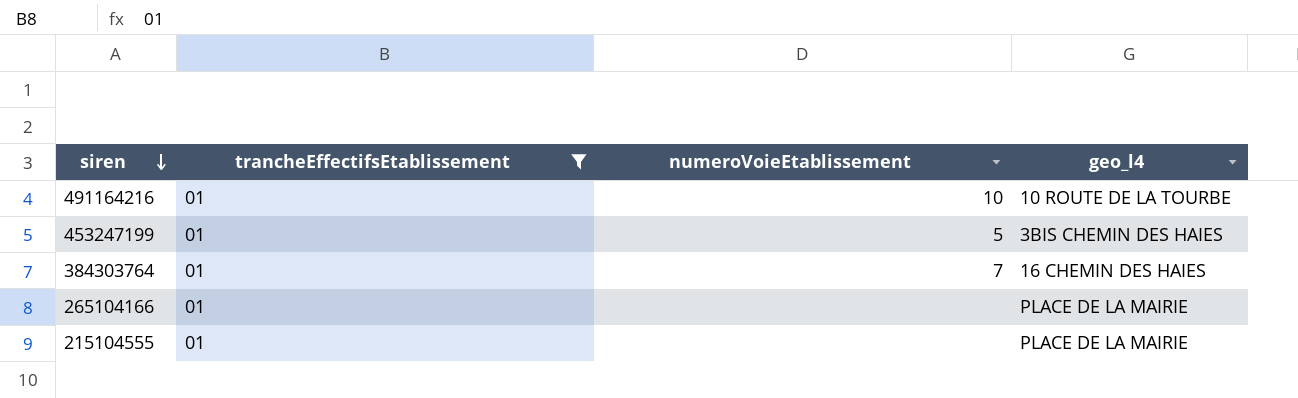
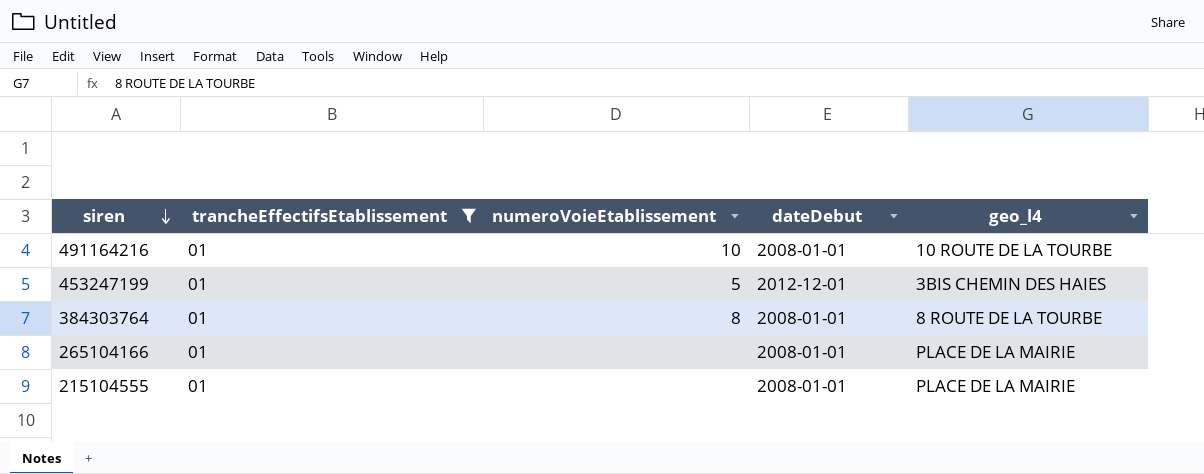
column dateDebut | position: none -> 4
384303764 | numeroVoieEtablissement: 7 -> 8
384303764 | geo_l4: 16 CHEMIN DES HAIES -> 8 ROUTE DE LA TOURBE

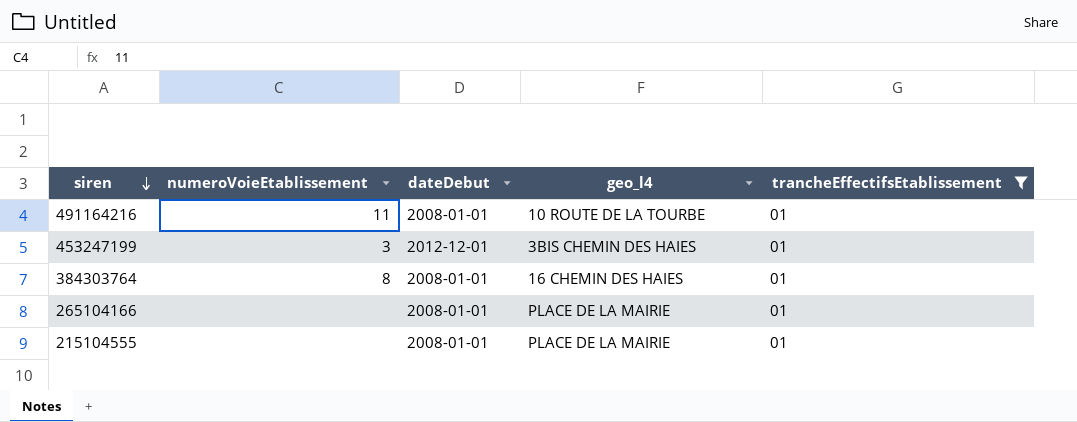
column trancheEffectifsEtablissement | position: 2 -> 5
491164216 | numeroVoieEtablissement: 10 -> 11
453247199 | numeroVoieEtablissement: 5 -> 3
384303764 | geo_l4: 8 ROUTE DE LA TOURBE -> 16 CHEMIN DES HAIES

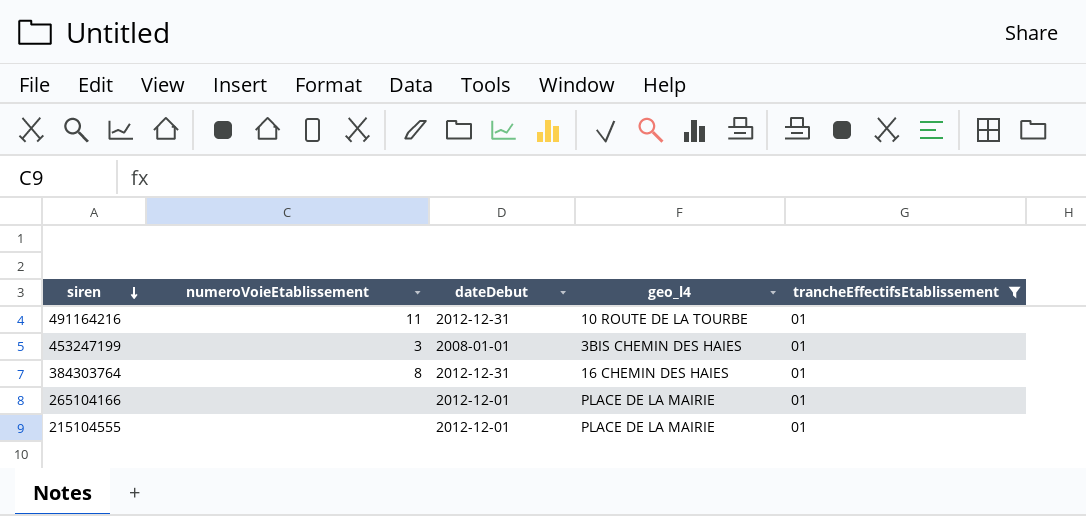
491164216 | dateDebut: 2008-01-01 -> 2012-12-31
453247199 | dateDebut: 2012-12-01 -> 2008-01-01
384303764 | dateDebut: 2008-01-01 -> 2012-12-31
265104166 | dateDebut: 2008-01-01 -> 2012-12-01
215104555 | dateDebut: 2008-01-01 -> 2012-12-01

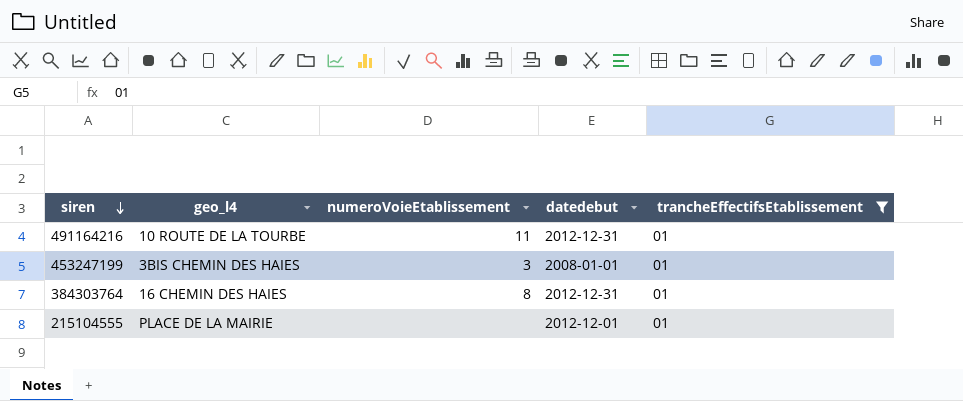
column geo_l4 | position: 4 -> 2
column name: dateDebut -> datedebut
row 265104166: none | 2012-12-01 | PLACE DE LA MAIRIE | 01 -> none

